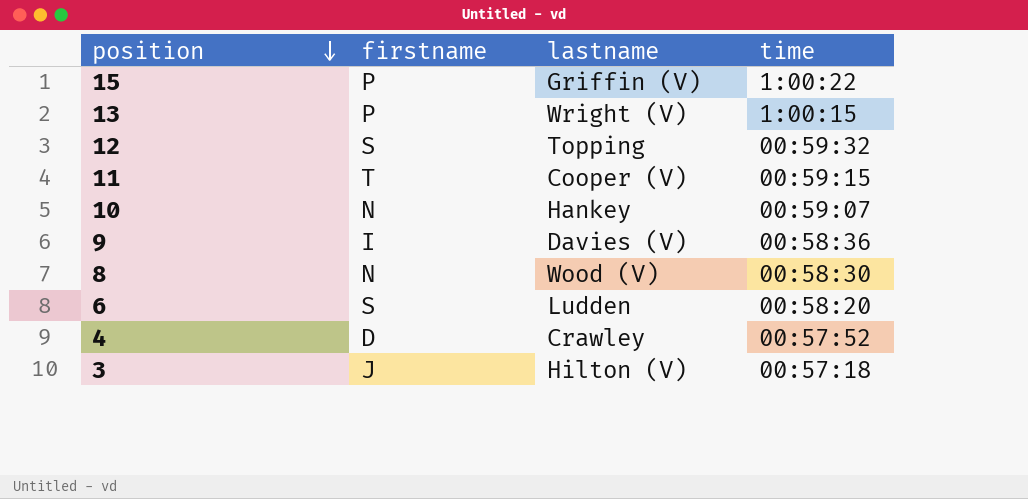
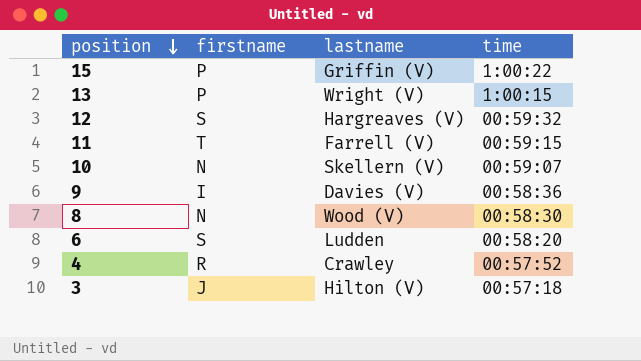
12 | lastname: Topping -> Hargreaves (V)
11 | lastname: Cooper (V) -> Farrell (V)
10 | lastname: Hankey -> Skellern (V)
4 | firstname: D -> R

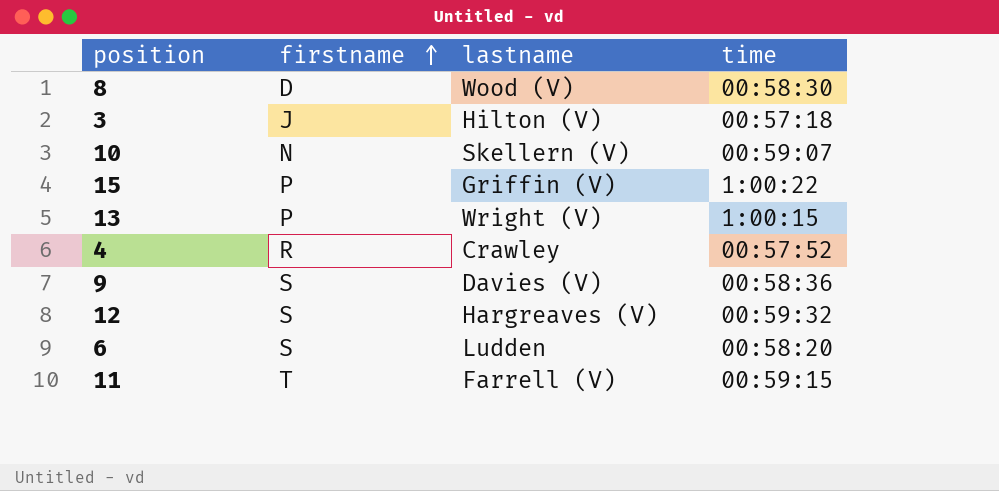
row order: position descending -> firstname ascending
8 | firstname: N -> D
9 | firstname: I -> S

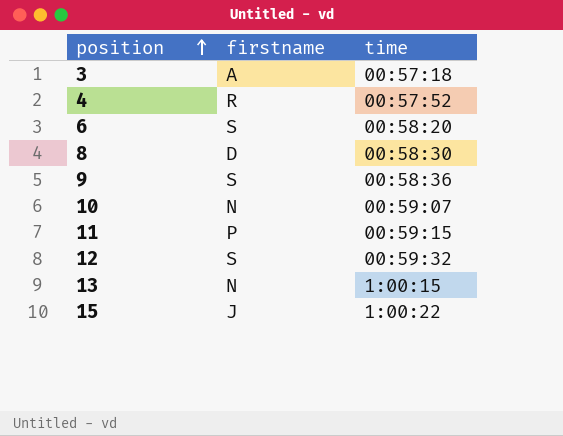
row order: firstname ascending -> position ascending
column lastname | position: 3 -> none
3 | firstname: J -> A
11 | firstname: T -> P
13 | firstname: P -> N
15 | firstname: P -> J

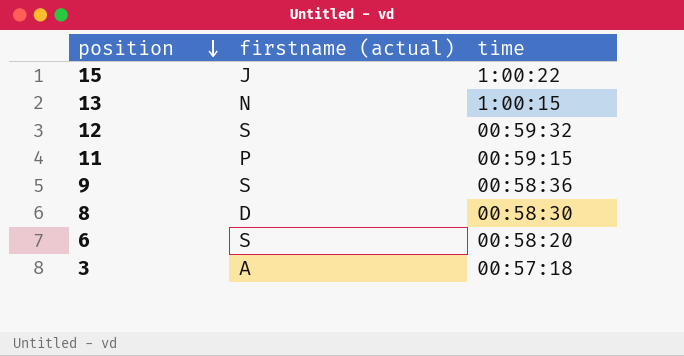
row order: position ascending -> position descending
column name: firstname -> firstname (actual)
row 4: R | 00:57:52 -> none
row 10: N | 00:59:07 -> none

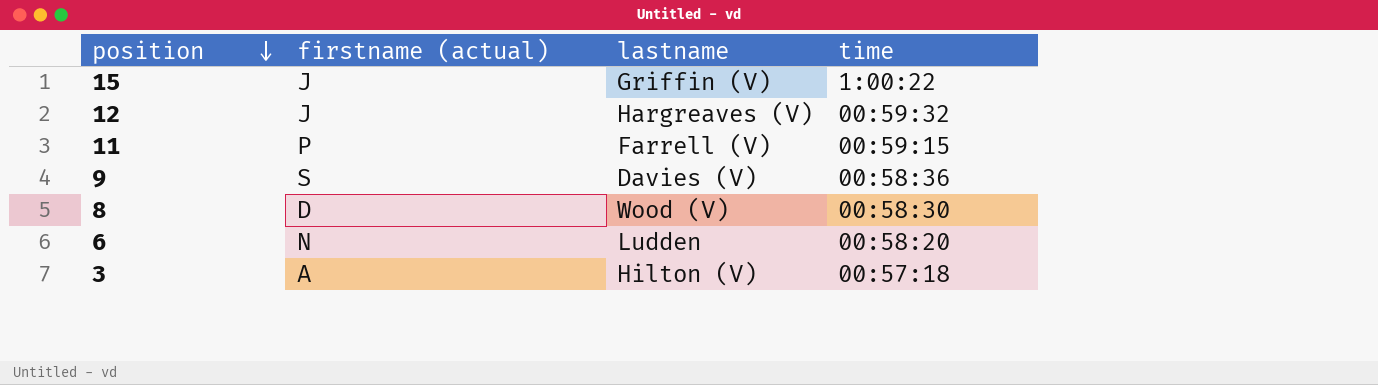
column lastname | position: none -> 3
row 13: N | 1:00:15 -> none
12 | firstname (actual): S -> J
6 | firstname (actual): S -> N

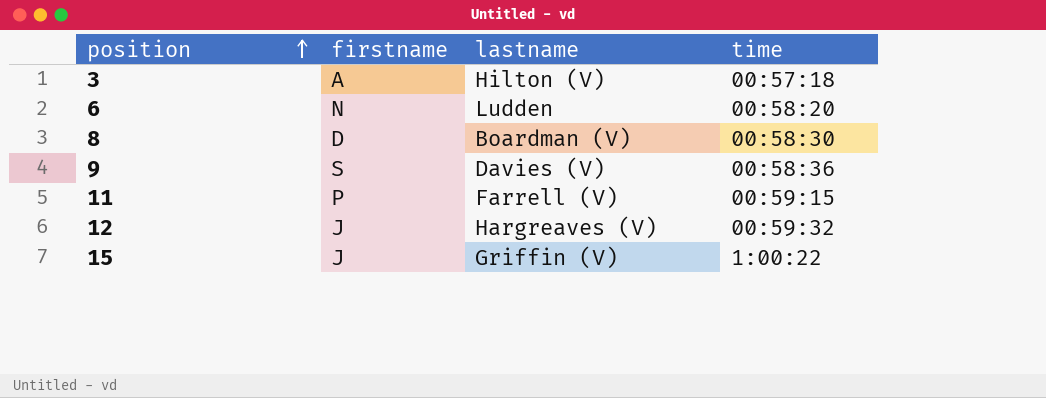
row order: position descending -> position ascending
column name: firstname (actual) -> firstname
8 | lastname: Wood (V) -> Boardman (V)

